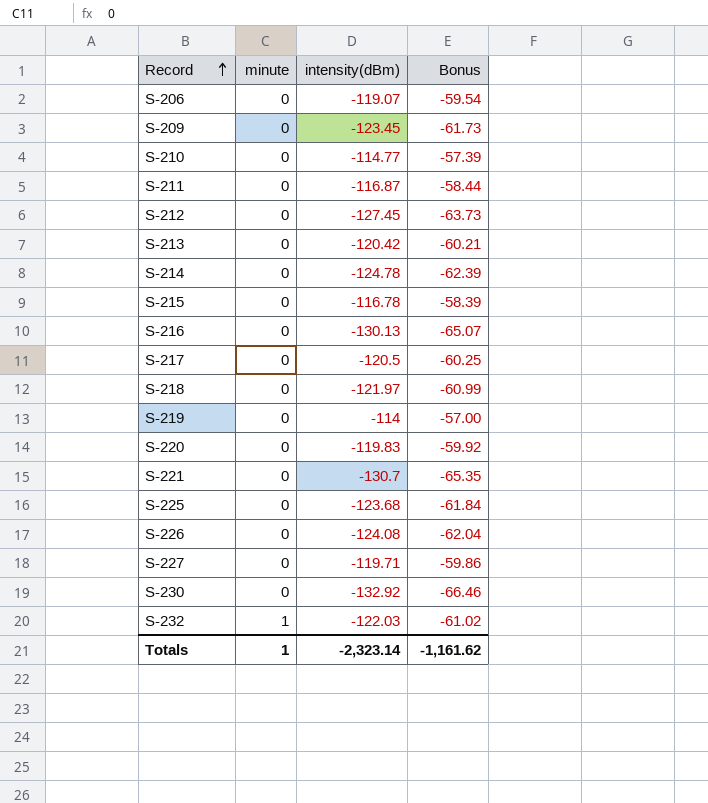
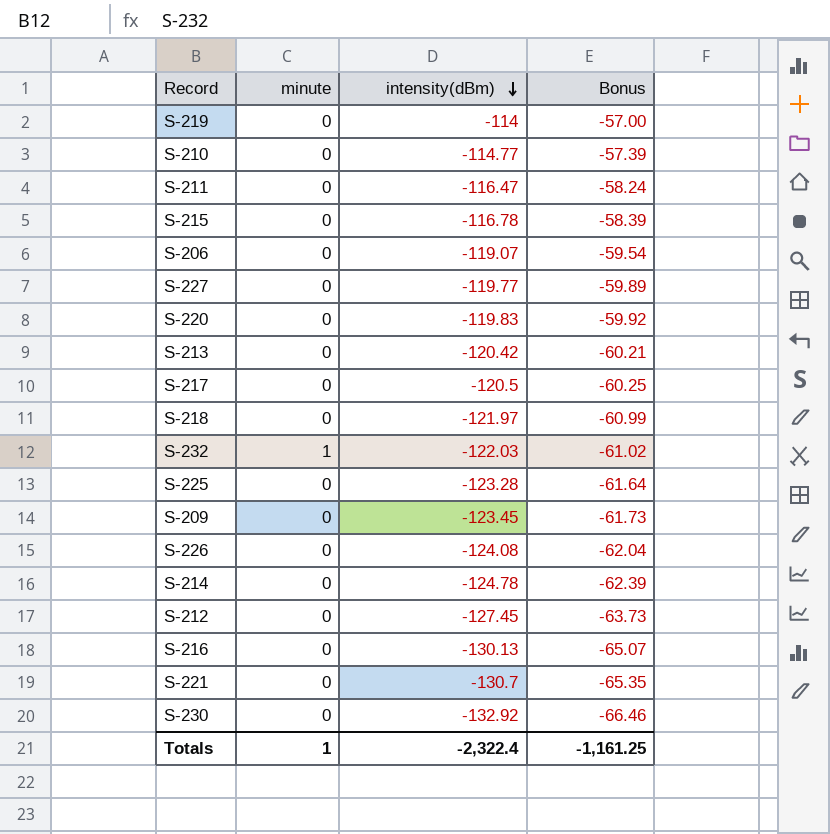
row order: Record ascending -> intensity(dBm) descending
S-211 | intensity(dBm): -116.87 -> -116.47
S-211 | Bonus: -58.44 -> -58.24
S-227 | intensity(dBm): -119.71 -> -119.77
S-227 | Bonus: -59.86 -> -59.89
S-225 | intensity(dBm): -123.68 -> -123.28
S-225 | Bonus: -61.84 -> -61.64
Totals | intensity(dBm): -2,323.14 -> -2,322.4
Totals | Bonus: -1,161.62 -> -1,161.25

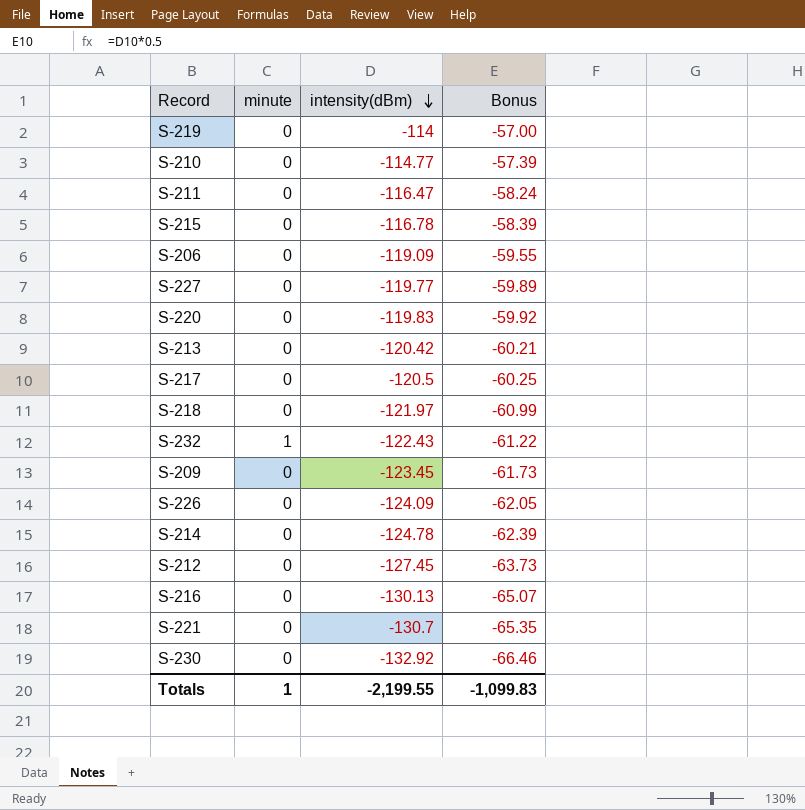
row S-225: 0 | -123.28 | -61.64 -> none
S-206 | intensity(dBm): -119.07 -> -119.09
S-206 | Bonus: -59.54 -> -59.55
S-232 | intensity(dBm): -122.03 -> -122.43
S-232 | Bonus: -61.02 -> -61.22
S-226 | intensity(dBm): -124.08 -> -124.09
S-226 | Bonus: -62.04 -> -62.05
Totals | intensity(dBm): -2,322.4 -> -2,199.55
Totals | Bonus: -1,161.25 -> -1,099.83

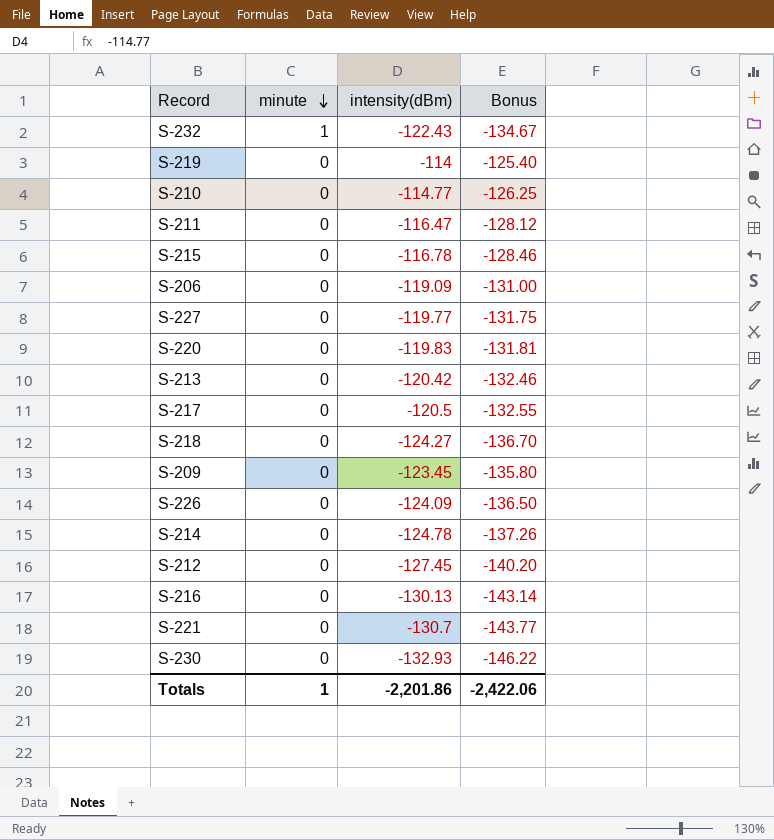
row order: intensity(dBm) descending -> minute descending
column Bonus | formula: [intensity(dBm)] * 0.5 -> [intensity(dBm)] * 1.1
S-218 | intensity(dBm): -121.97 -> -124.27
S-230 | intensity(dBm): -132.92 -> -132.93
Totals | intensity(dBm): -2,199.55 -> -2,201.86
Totals | Bonus: -1,099.83 -> -2,422.06

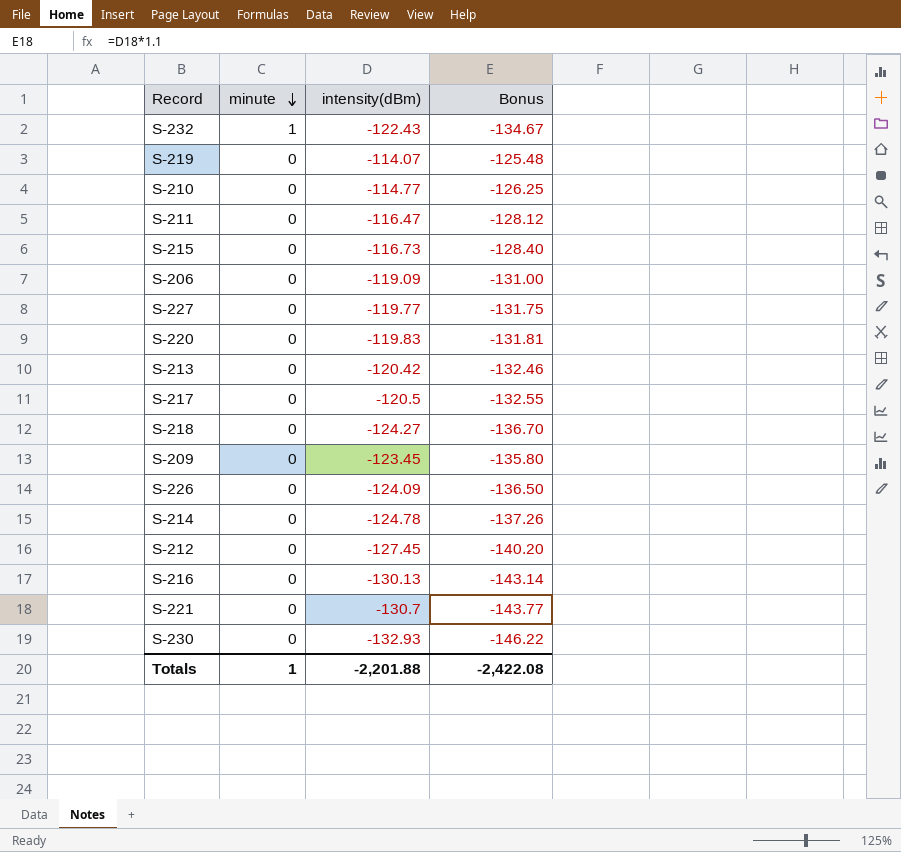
S-219 | intensity(dBm): -114 -> -114.07
S-219 | Bonus: -125.40 -> -125.48
S-215 | intensity(dBm): -116.78 -> -116.73
S-215 | Bonus: -128.46 -> -128.40
Totals | intensity(dBm): -2,201.86 -> -2,201.88
Totals | Bonus: -2,422.06 -> -2,422.08

